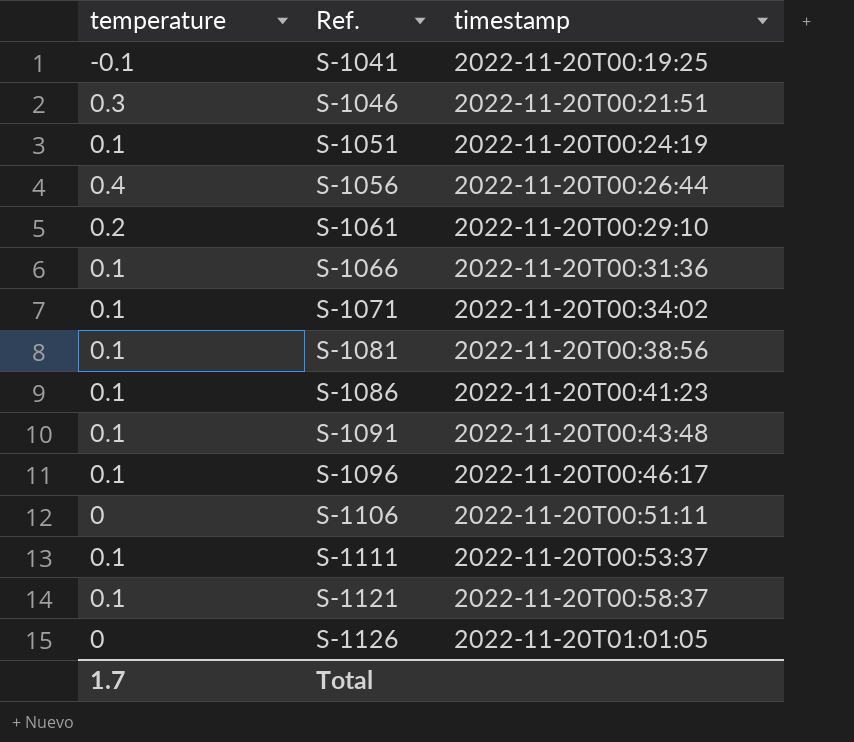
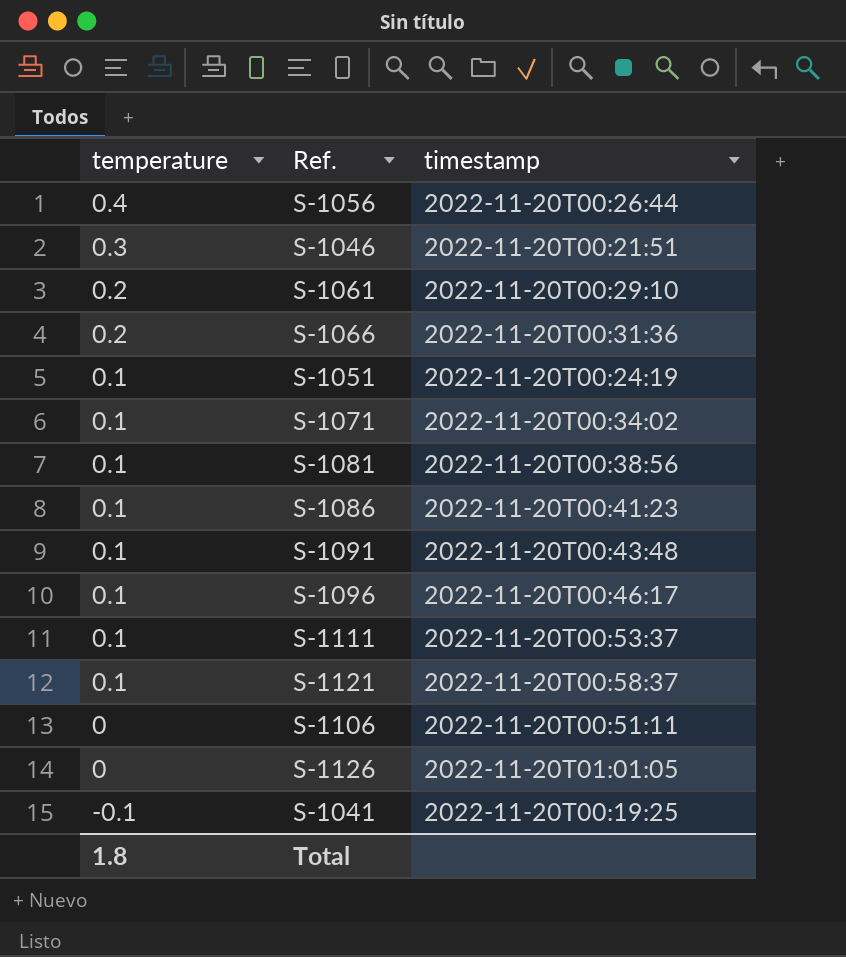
row order: Ref. ascending -> temperature descending
S-1066 | temperature: 0.1 -> 0.2
Total | temperature: 1.7 -> 1.8

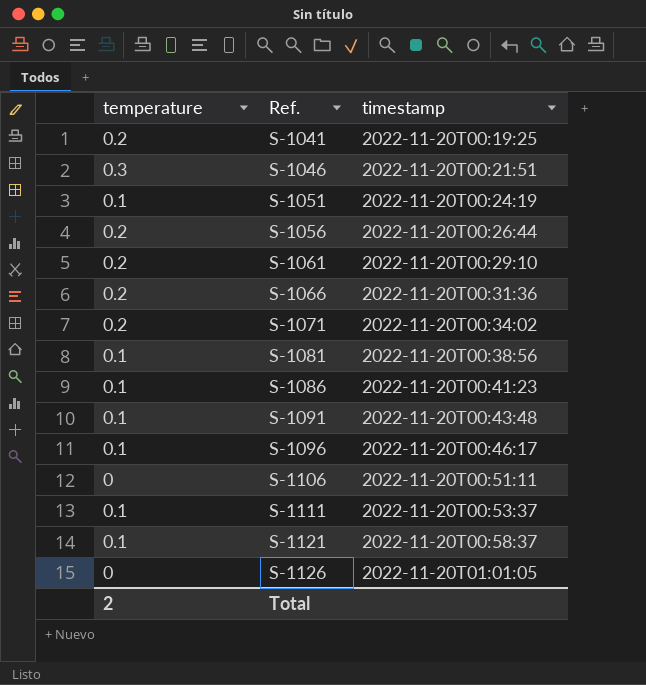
row order: temperature descending -> Ref. ascending
S-1041 | temperature: -0.1 -> 0.2
S-1056 | temperature: 0.4 -> 0.2
S-1071 | temperature: 0.1 -> 0.2
Total | temperature: 1.8 -> 2

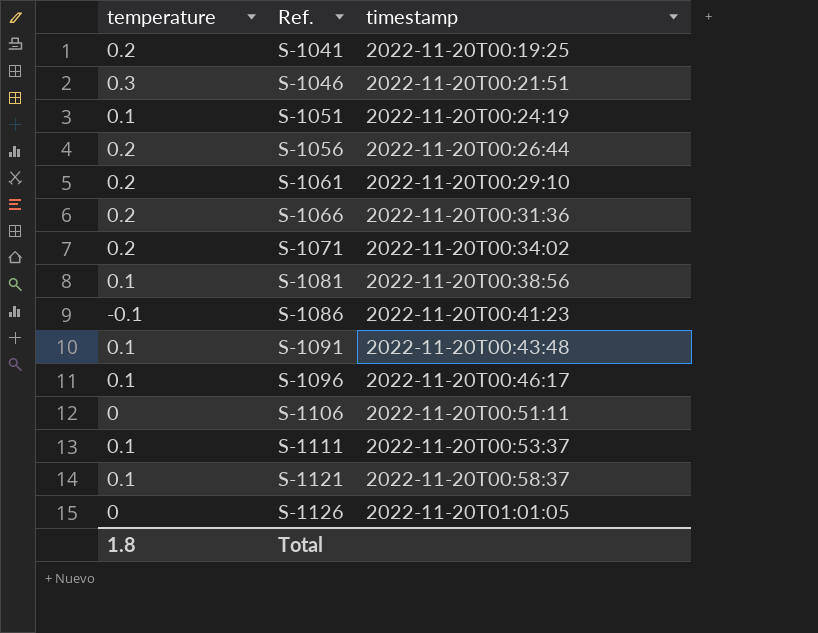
S-1086 | temperature: 0.1 -> -0.1
Total | temperature: 2 -> 1.8

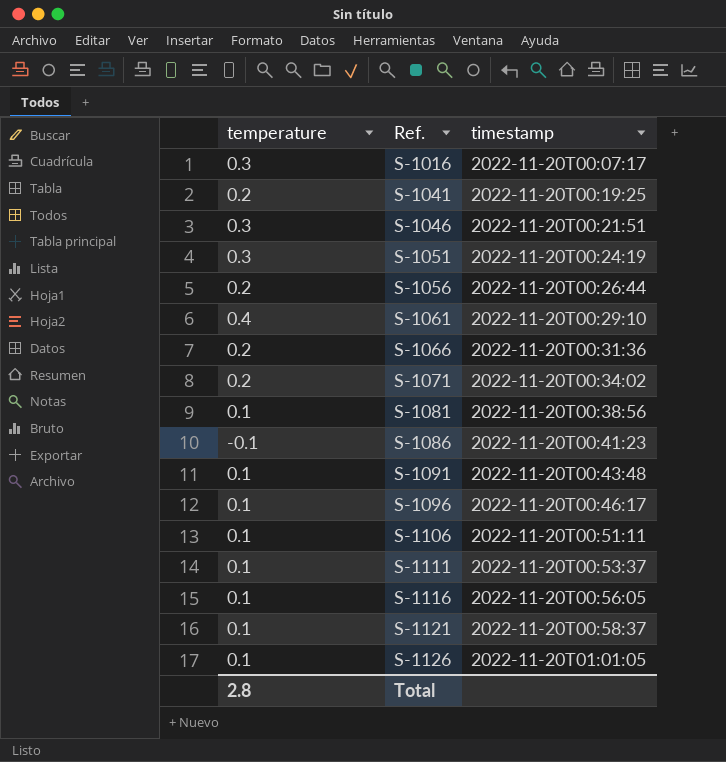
row S-1016: none -> 0.3 | 2022-11-20T00:07:17
S-1051 | temperature: 0.1 -> 0.3
S-1061 | temperature: 0.2 -> 0.4
S-1106 | temperature: 0 -> 0.1
row S-1116: none -> 0.1 | 2022-11-20T00:56:05
S-1126 | temperature: 0 -> 0.1
Total | temperature: 1.8 -> 2.8

